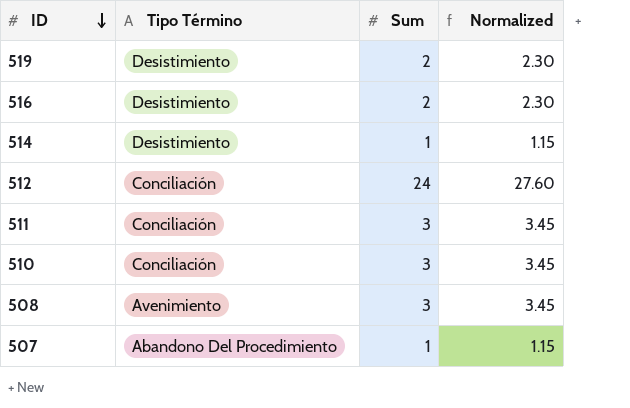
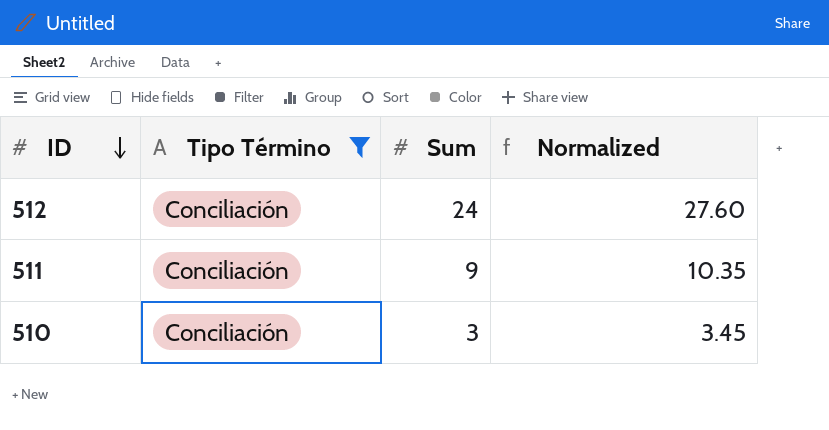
filter: none -> Tipo Término = Conciliación
511 | Sum: 3 -> 9
511 | Normalized: 3.45 -> 10.35

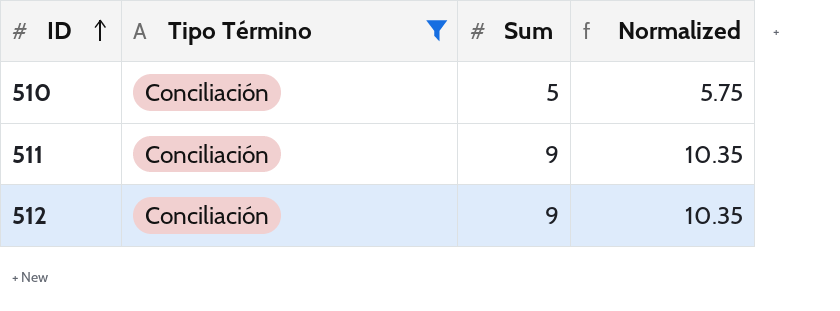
row order: ID descending -> ID ascending
510 | Sum: 3 -> 5
510 | Normalized: 3.45 -> 5.75
512 | Sum: 24 -> 9
512 | Normalized: 27.60 -> 10.35

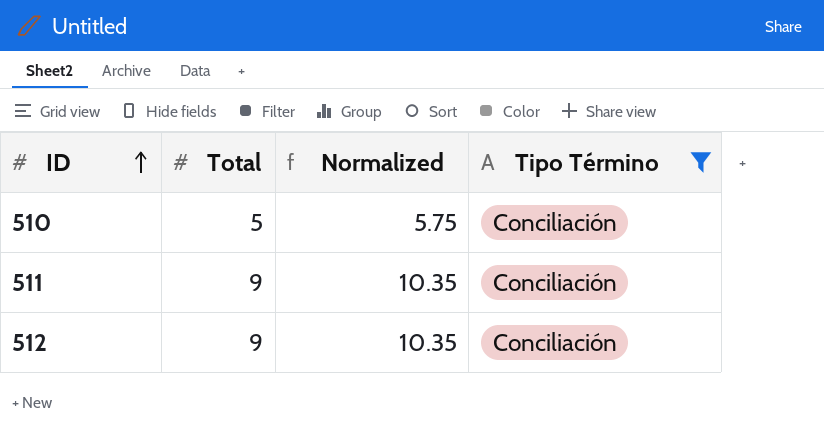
column name: Sum -> Total
column Tipo Término | position: 2 -> 4

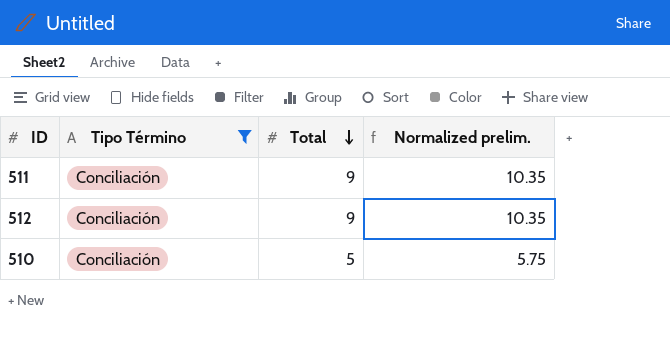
row order: ID ascending -> Total descending
column Tipo Término | position: 4 -> 2
column name: Normalized -> Normalized prelim.

